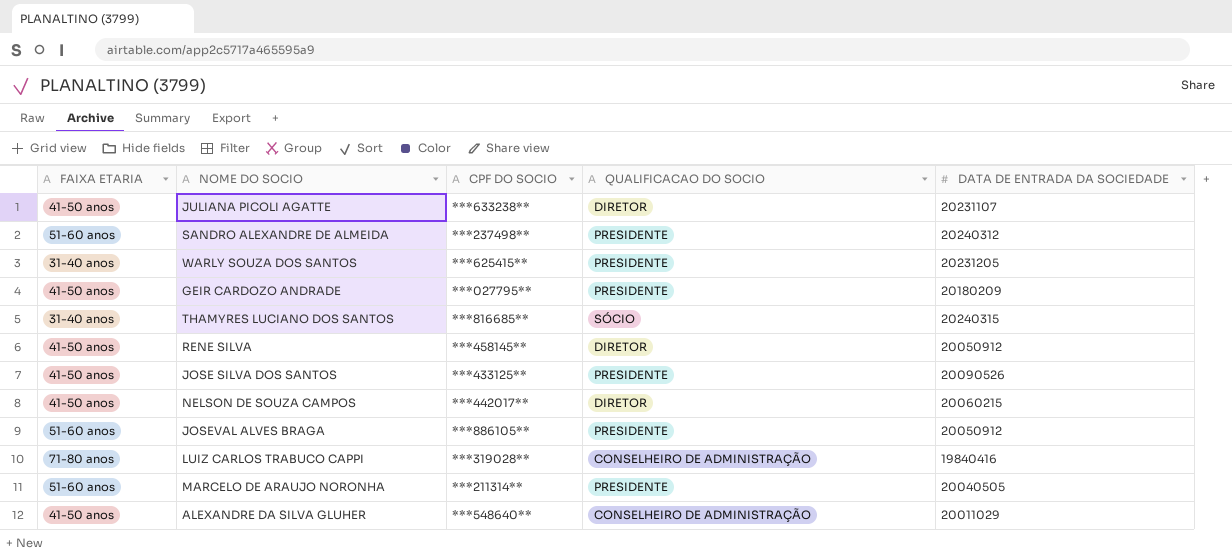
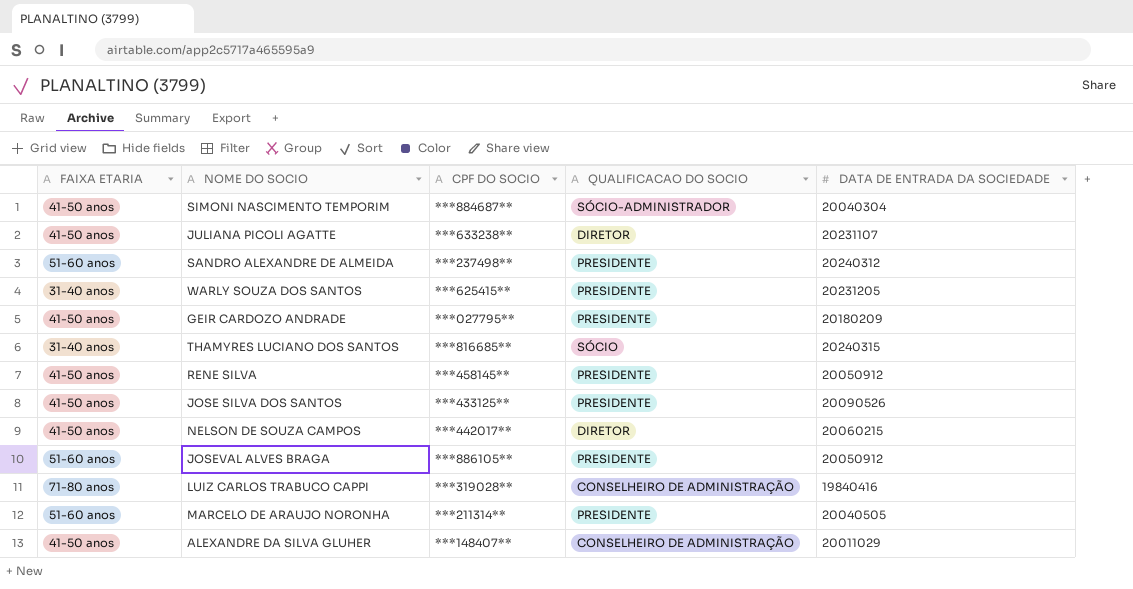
row SIMONI NASCIMENTO TEMPORIM: none -> 41-50 anos | ***884687** | SÓCIO-ADMINISTRADOR | 20040304
RENE SILVA | QUALIFICACAO DO SOCIO: DIRETOR -> PRESIDENTE
ALEXANDRE DA SILVA GLUHER | CPF DO SOCIO: ***548640** -> ***148407**

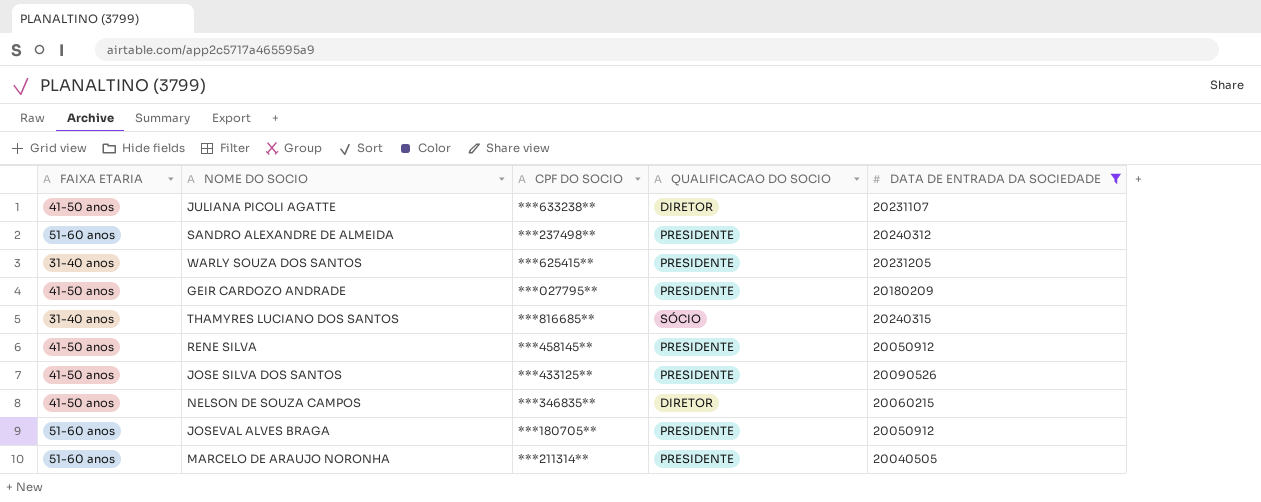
filter: none -> DATA DE ENTRADA DA SOCIEDADE >= 20040505
NELSON DE SOUZA CAMPOS | CPF DO SOCIO: ***442017** -> ***346835**
JOSEVAL ALVES BRAGA | CPF DO SOCIO: ***886105** -> ***180705**

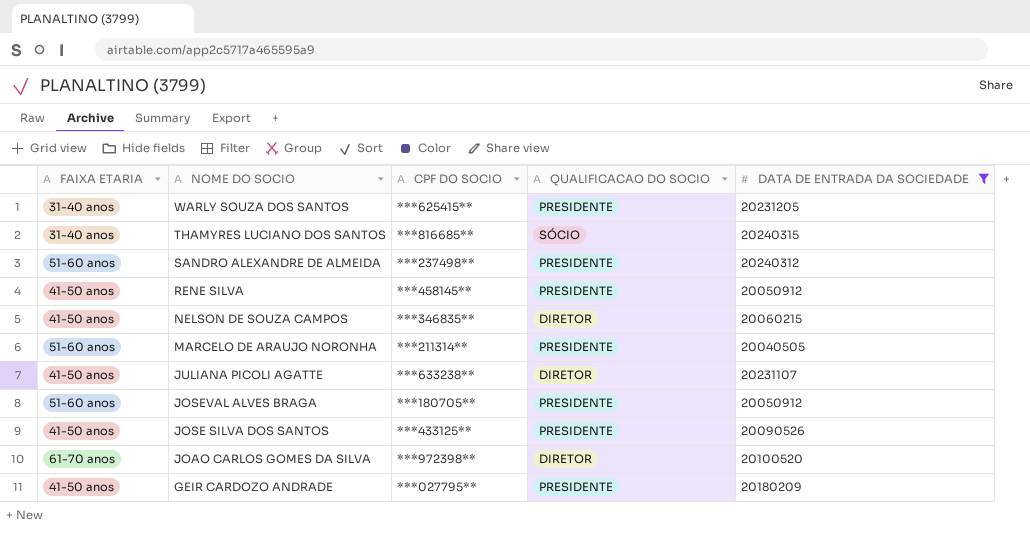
row order: none -> NOME DO SOCIO descending
row JOAO CARLOS GOMES DA SILVA: none -> 61-70 anos | ***972398** | DIRETOR | 20100520

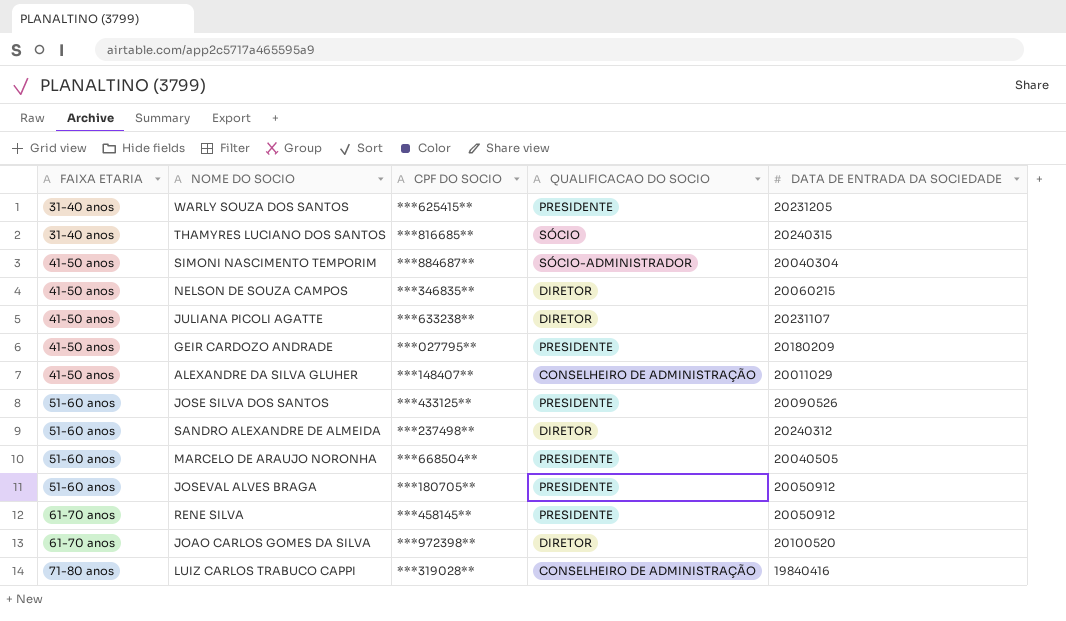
filter: DATA DE ENTRADA DA SOCIEDADE >= 20040505 -> none
row order: NOME DO SOCIO descending -> FAIXA ETARIA ascending
JOSE SILVA DOS SANTOS | FAIXA ETARIA: 41-50 anos -> 51-60 anos
SANDRO ALEXANDRE DE ALMEIDA | QUALIFICACAO DO SOCIO: PRESIDENTE -> DIRETOR
MARCELO DE ARAUJO NORONHA | CPF DO SOCIO: ***211314** -> ***668504**
RENE SILVA | FAIXA ETARIA: 41-50 anos -> 61-70 anos

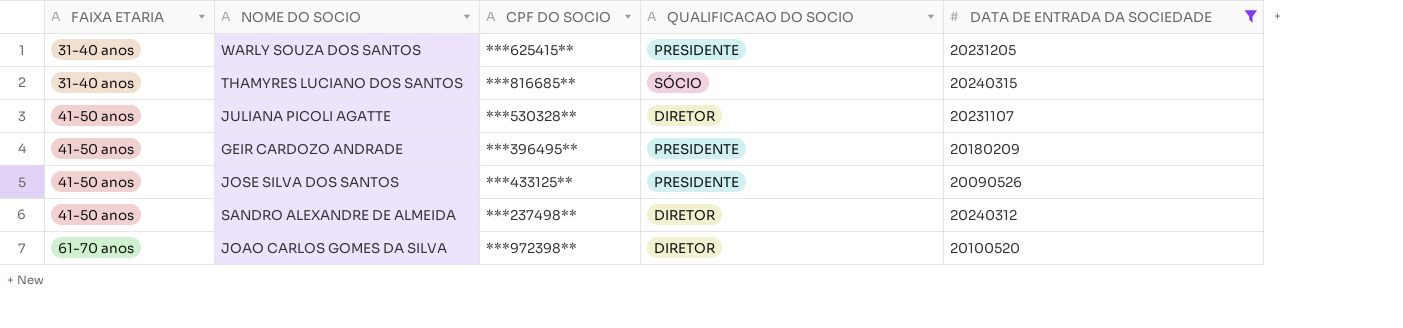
filter: none -> DATA DE ENTRADA DA SOCIEDADE >= 20090526
JULIANA PICOLI AGATTE | CPF DO SOCIO: ***633238** -> ***530328**
GEIR CARDOZO ANDRADE | CPF DO SOCIO: ***027795** -> ***396495**
JOSE SILVA DOS SANTOS | FAIXA ETARIA: 51-60 anos -> 41-50 anos
SANDRO ALEXANDRE DE ALMEIDA | FAIXA ETARIA: 51-60 anos -> 41-50 anos

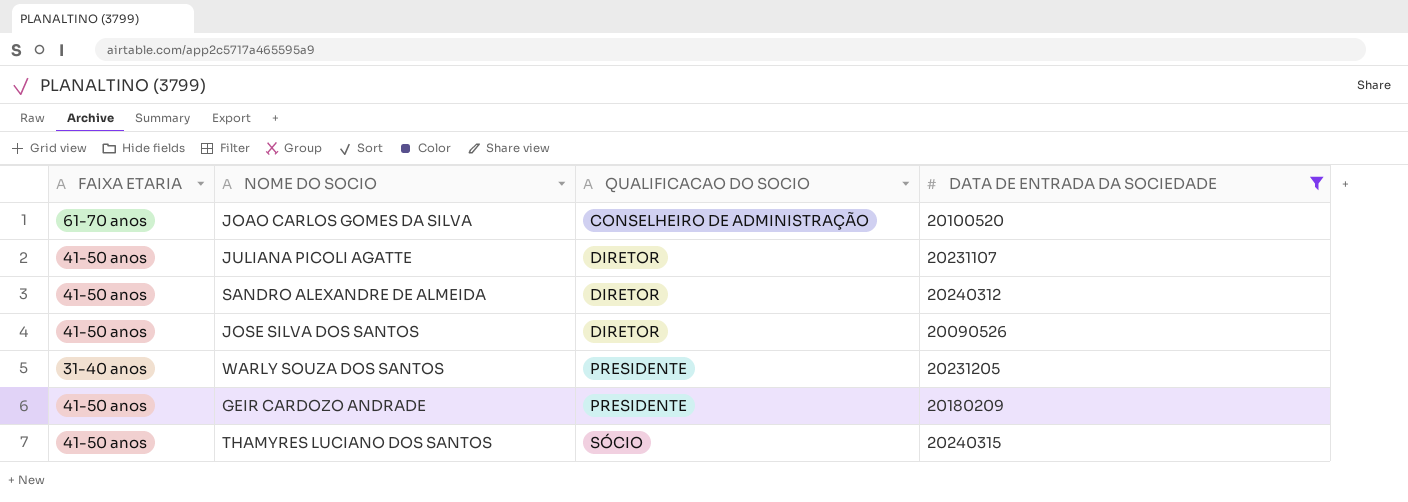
row order: FAIXA ETARIA ascending -> QUALIFICACAO DO SOCIO ascending
column CPF DO SOCIO | position: 3 -> none
JOAO CARLOS GOMES DA SILVA | QUALIFICACAO DO SOCIO: DIRETOR -> CONSELHEIRO DE ADMINISTRAÇÃO
JOSE SILVA DOS SANTOS | QUALIFICACAO DO SOCIO: PRESIDENTE -> DIRETOR
THAMYRES LUCIANO DOS SANTOS | FAIXA ETARIA: 31-40 anos -> 41-50 anos

